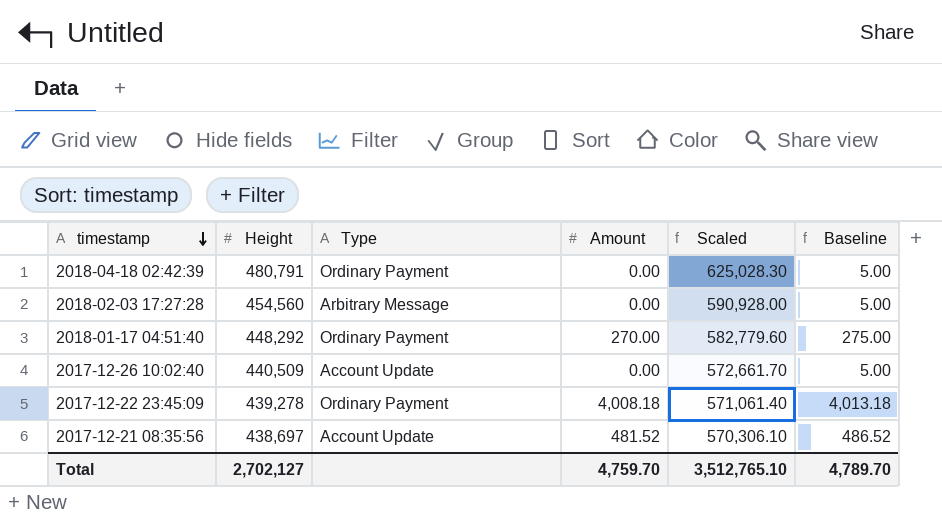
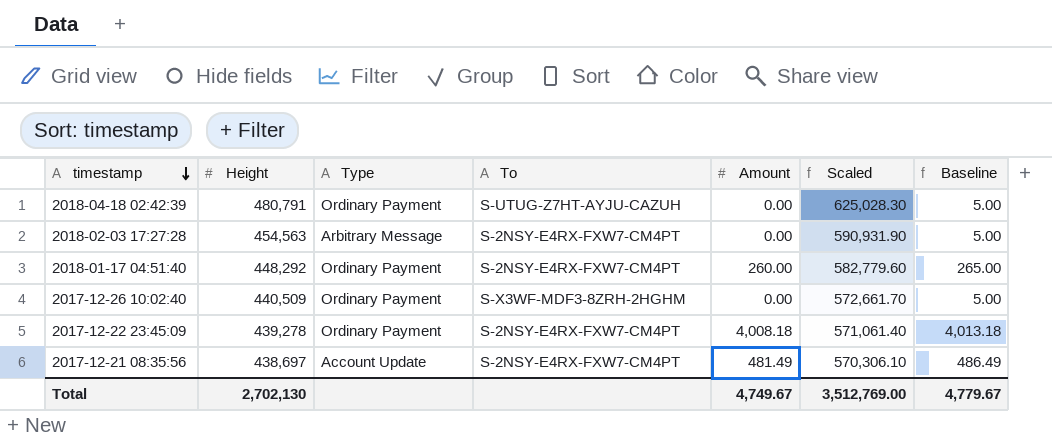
column To | position: none -> 4
2018-02-03 17:27:28 | Height: 454,560 -> 454,563
2018-02-03 17:27:28 | Scaled: 590,928.00 -> 590,931.90
2018-01-17 04:51:40 | Amount: 270.00 -> 260.00
2018-01-17 04:51:40 | Baseline: 275.00 -> 265.00
2017-12-26 10:02:40 | Type: Account Update -> Ordinary Payment
2017-12-21 08:35:56 | Amount: 481.52 -> 481.49
2017-12-21 08:35:56 | Baseline: 486.52 -> 486.49
Total | Height: 2,702,127 -> 2,702,130
Total | Amount: 4,759.70 -> 4,749.67
Total | Scaled: 3,512,765.10 -> 3,512,769.00
Total | Baseline: 4,789.70 -> 4,779.67

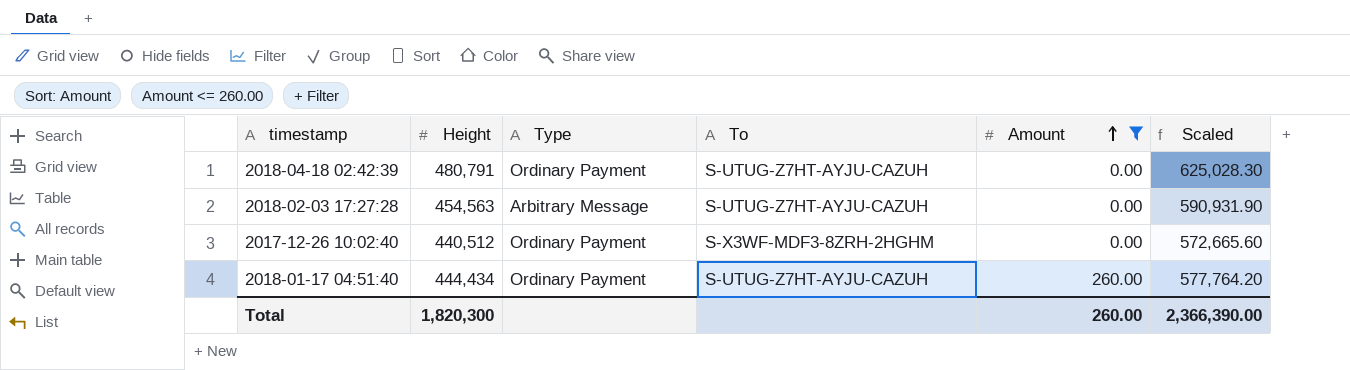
filter: none -> Amount <= 260.00
row order: timestamp descending -> Amount ascending
column Baseline | formula: [Amount] + 5 -> none
2018-02-03 17:27:28 | To: S-2NSY-E4RX-FXW7-CM4PT -> S-UTUG-Z7HT-AYJU-CAZUH
2017-12-26 10:02:40 | Height: 440,509 -> 440,512
2017-12-26 10:02:40 | Scaled: 572,661.70 -> 572,665.60
2018-01-17 04:51:40 | Height: 448,292 -> 444,434
2018-01-17 04:51:40 | To: S-2NSY-E4RX-FXW7-CM4PT -> S-UTUG-Z7HT-AYJU-CAZUH
2018-01-17 04:51:40 | Scaled: 582,779.60 -> 577,764.20
Total | Height: 2,702,130 -> 1,820,300
Total | Amount: 4,749.67 -> 260.00
Total | Scaled: 3,512,769.00 -> 2,366,390.00

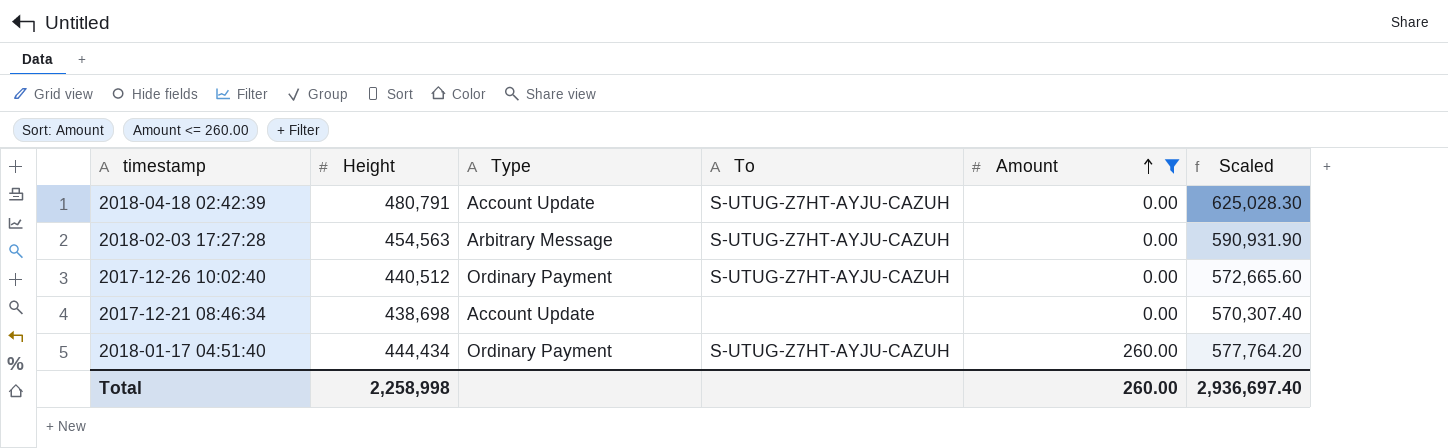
2018-04-18 02:42:39 | Type: Ordinary Payment -> Account Update
2017-12-26 10:02:40 | To: S-X3WF-MDF3-8ZRH-2HGHM -> S-UTUG-Z7HT-AYJU-CAZUH
row 2017-12-21 08:46:34: none -> 438,698 | Account Update | none | 0.00 | 570,307.40
Total | Height: 1,820,300 -> 2,258,998
Total | Scaled: 2,366,390.00 -> 2,936,697.40

